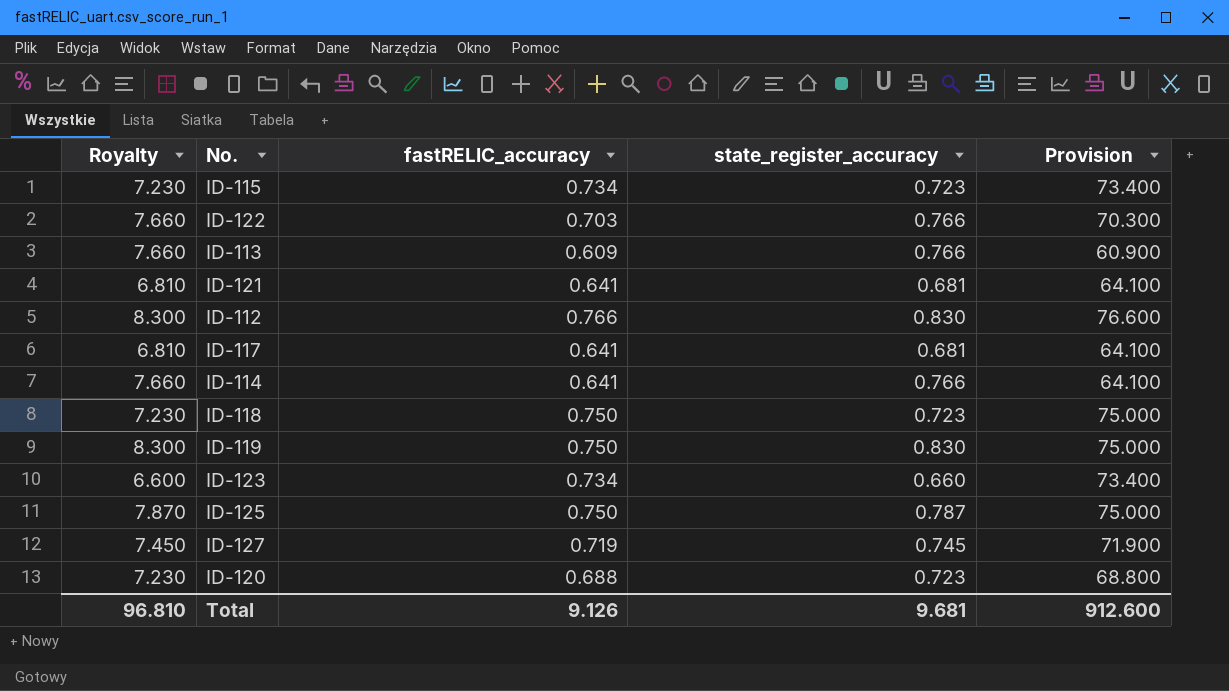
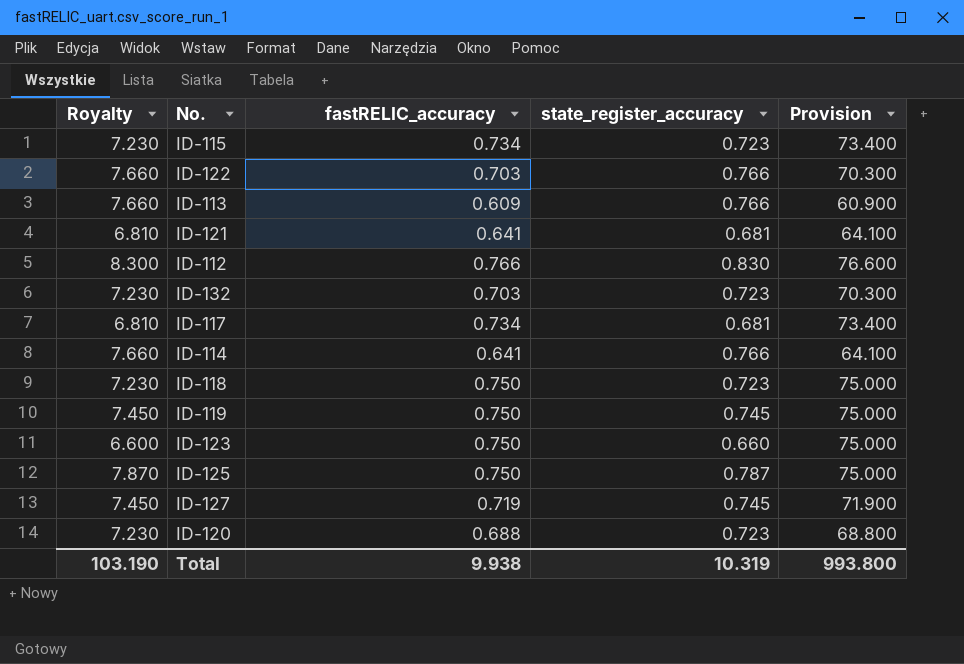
row ID-132: none -> 7.230 | 0.703 | 0.723 | 70.300
ID-117 | fastRELIC_accuracy: 0.641 -> 0.734
ID-117 | Provision: 64.100 -> 73.400
ID-119 | Royalty: 8.300 -> 7.450
ID-119 | state_register_accuracy: 0.830 -> 0.745
ID-123 | fastRELIC_accuracy: 0.734 -> 0.750
ID-123 | Provision: 73.400 -> 75.000
Total | Royalty: 96.810 -> 103.190
Total | fastRELIC_accuracy: 9.126 -> 9.938
Total | state_register_accuracy: 9.681 -> 10.319
Total | Provision: 912.600 -> 993.800

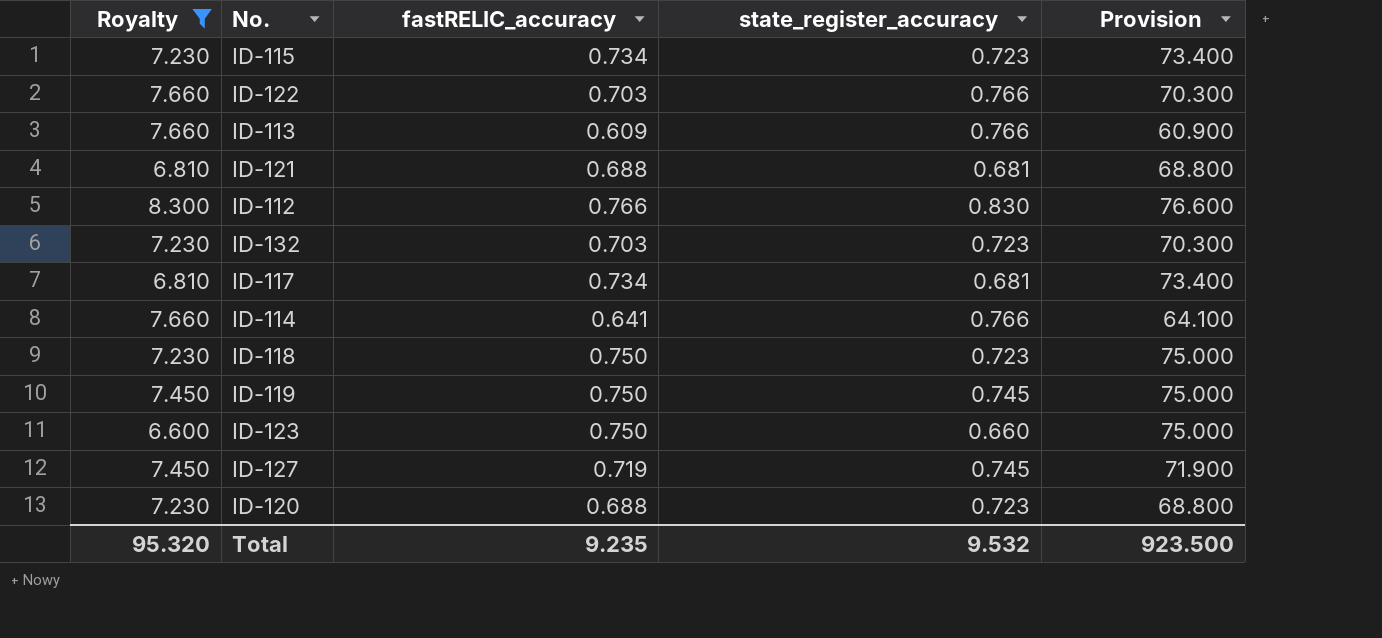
filter: none -> Royalty != 7.870
ID-121 | fastRELIC_accuracy: 0.641 -> 0.688
ID-121 | Provision: 64.100 -> 68.800
Total | Royalty: 103.190 -> 95.320
Total | fastRELIC_accuracy: 9.938 -> 9.235
Total | state_register_accuracy: 10.319 -> 9.532
Total | Provision: 993.800 -> 923.500

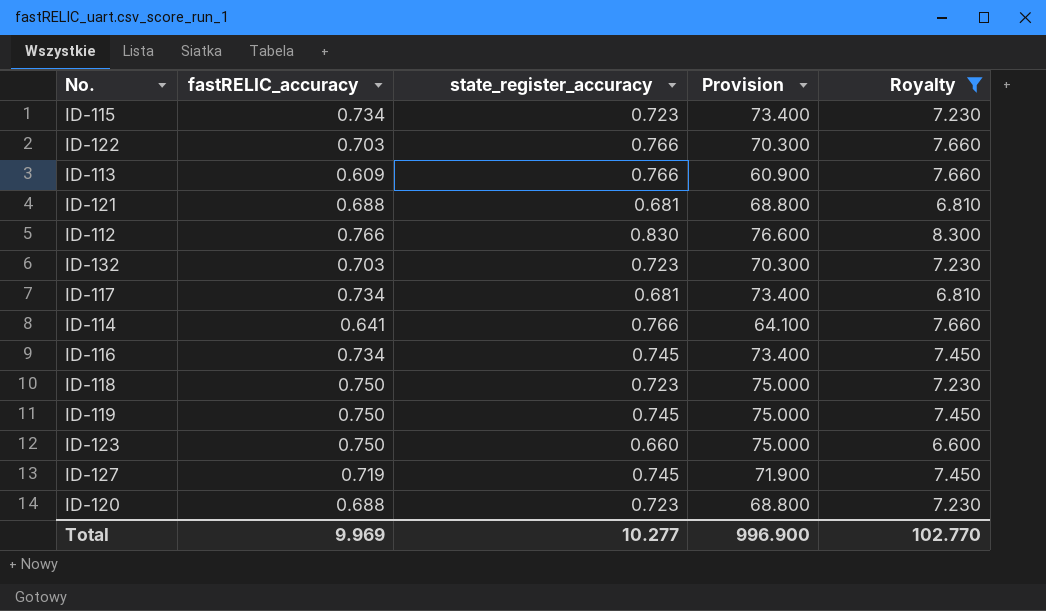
column Royalty | position: 1 -> 5
row ID-116: none -> 0.734 | 0.745 | 73.400 | 7.450
Total | fastRELIC_accuracy: 9.235 -> 9.969
Total | state_register_accuracy: 9.532 -> 10.277
Total | Provision: 923.500 -> 996.900
Total | Royalty: 95.320 -> 102.770

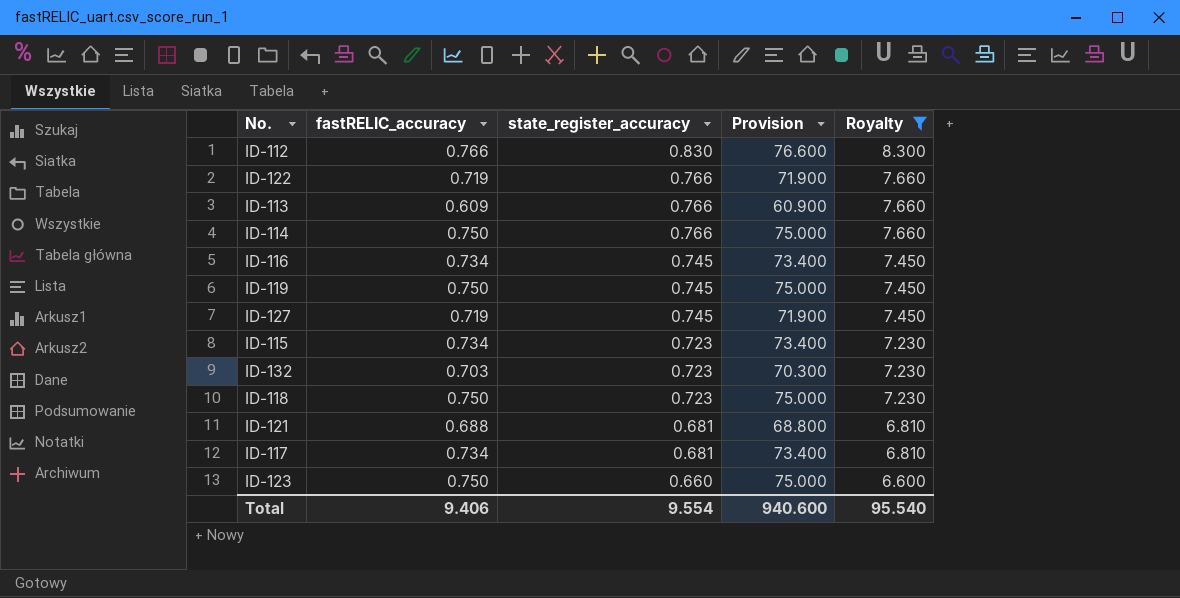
row order: none -> state_register_accuracy descending
row ID-120: 0.688 | 0.723 | 68.800 | 7.230 -> none
ID-122 | fastRELIC_accuracy: 0.703 -> 0.719
ID-122 | Provision: 70.300 -> 71.900
ID-114 | fastRELIC_accuracy: 0.641 -> 0.750
ID-114 | Provision: 64.100 -> 75.000
Total | fastRELIC_accuracy: 9.969 -> 9.406
Total | state_register_accuracy: 10.277 -> 9.554
Total | Provision: 996.900 -> 940.600
Total | Royalty: 102.770 -> 95.540

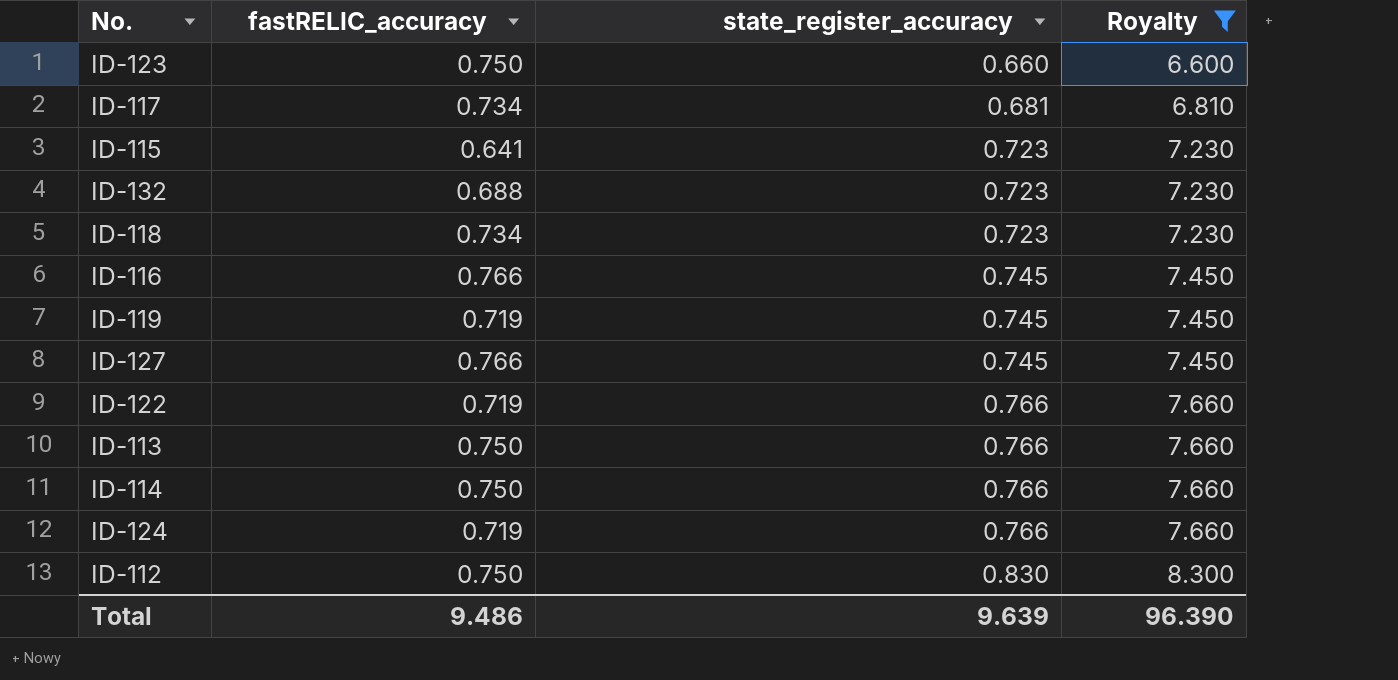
row order: state_register_accuracy descending -> state_register_accuracy ascending
column Provision | formula: [fastRELIC_accuracy] * 100 -> none
row ID-121: 0.688 | 0.681 | 68.800 | 6.810 -> none
ID-115 | fastRELIC_accuracy: 0.734 -> 0.641
ID-132 | fastRELIC_accuracy: 0.703 -> 0.688
ID-118 | fastRELIC_accuracy: 0.750 -> 0.734
ID-116 | fastRELIC_accuracy: 0.734 -> 0.766
ID-119 | fastRELIC_accuracy: 0.750 -> 0.719
ID-127 | fastRELIC_accuracy: 0.719 -> 0.766
ID-113 | fastRELIC_accuracy: 0.609 -> 0.750
row ID-124: none -> 0.719 | 0.766 | 7.660
ID-112 | fastRELIC_accuracy: 0.766 -> 0.750
Total | fastRELIC_accuracy: 9.406 -> 9.486
Total | state_register_accuracy: 9.554 -> 9.639
Total | Royalty: 95.540 -> 96.390

